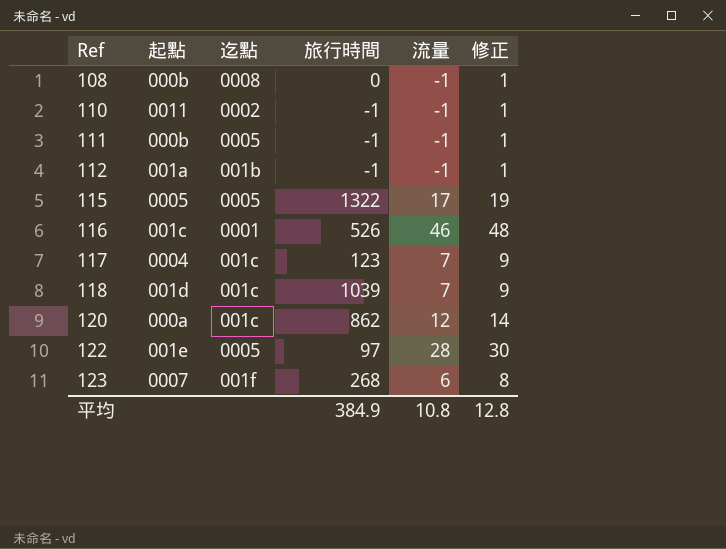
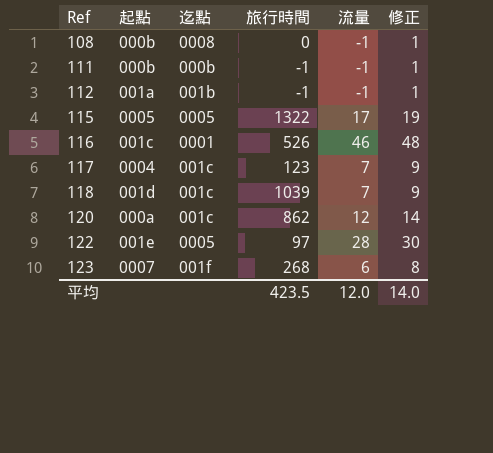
row 110: 0011 | 0002 | -1 | -1 | 1 -> none
111 | 迄點: 0005 -> 000b
平均 | 旅行時間: 384.9 -> 423.5
平均 | 流量: 10.8 -> 12.0
平均 | 修正: 12.8 -> 14.0

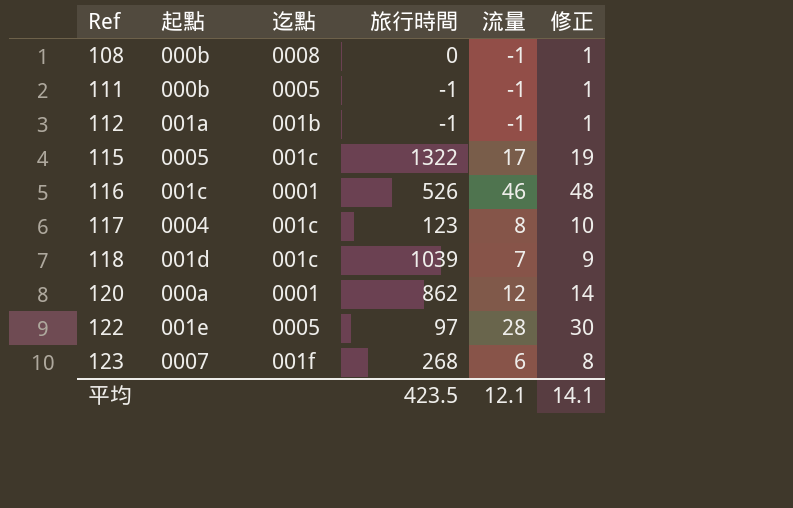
111 | 迄點: 000b -> 0005
115 | 迄點: 0005 -> 001c
117 | 流量: 7 -> 8
117 | 修正: 9 -> 10
120 | 迄點: 001c -> 0001
平均 | 流量: 12.0 -> 12.1
平均 | 修正: 14.0 -> 14.1

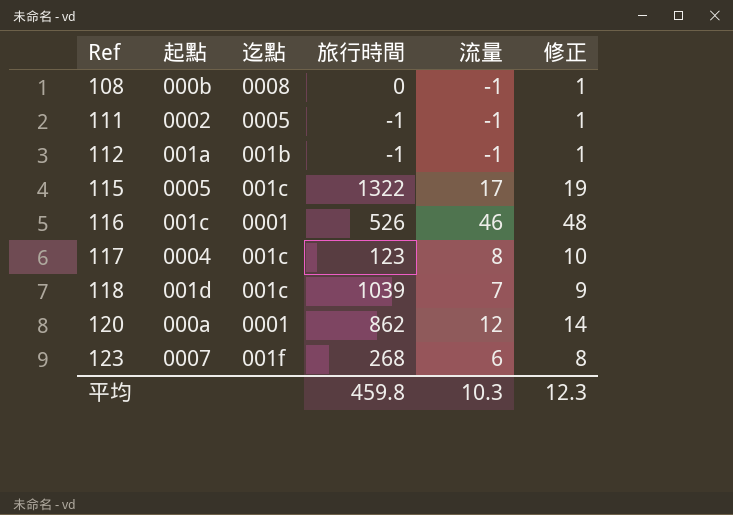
row 122: 001e | 0005 | 97 | 28 | 30 -> none
111 | 起點: 000b -> 0002
平均 | 旅行時間: 423.5 -> 459.8
平均 | 流量: 12.1 -> 10.3
平均 | 修正: 14.1 -> 12.3

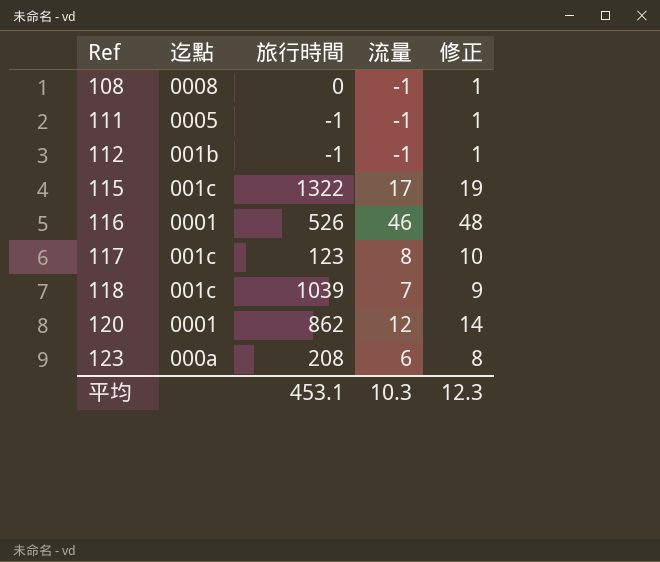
column 起點 | position: 2 -> none
123 | 迄點: 001f -> 000a
123 | 旅行時間: 268 -> 208
平均 | 旅行時間: 459.8 -> 453.1

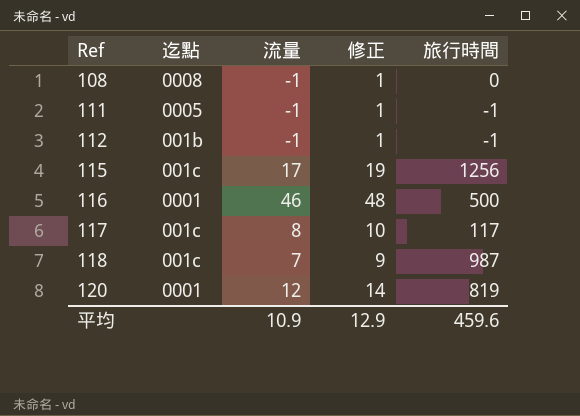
column 旅行時間 | position: 3 -> 5
row 123: 000a | 208 | 6 | 8 -> none
115 | 旅行時間: 1322 -> 1256
116 | 旅行時間: 526 -> 500
117 | 旅行時間: 123 -> 117
118 | 旅行時間: 1039 -> 987
120 | 旅行時間: 862 -> 819
平均 | 流量: 10.3 -> 10.9
平均 | 修正: 12.3 -> 12.9
平均 | 旅行時間: 453.1 -> 459.6

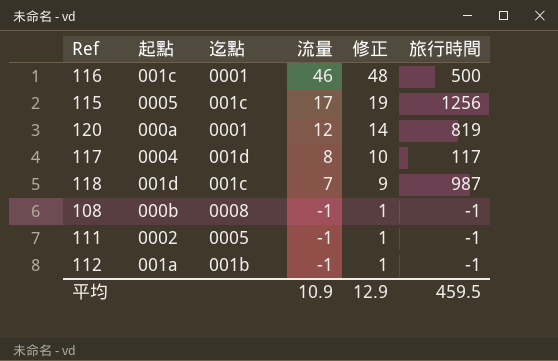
row order: Ref ascending -> 流量 descending
column 起點 | position: none -> 2
117 | 迄點: 001c -> 001d
108 | 旅行時間: 0 -> -1
平均 | 旅行時間: 459.6 -> 459.5

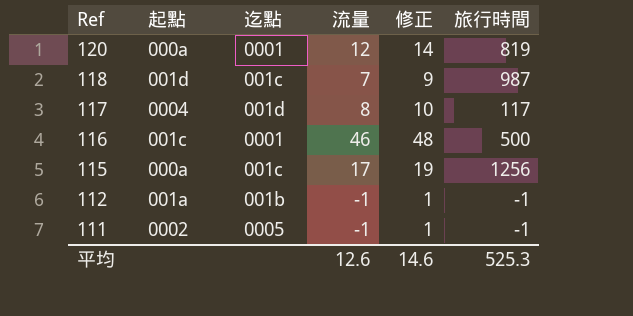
row order: 流量 descending -> Ref descending
row 108: 000b | 0008 | -1 | 1 | -1 -> none
115 | 起點: 0005 -> 000a
平均 | 流量: 10.9 -> 12.6
平均 | 修正: 12.9 -> 14.6
平均 | 旅行時間: 459.5 -> 525.3

